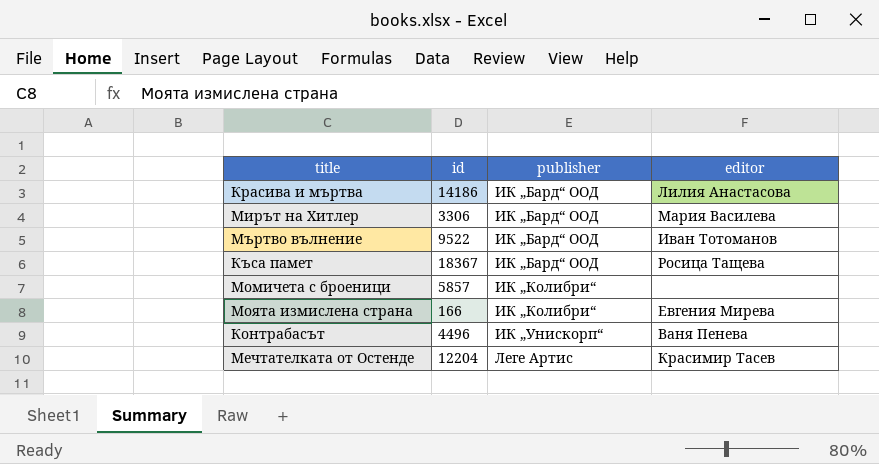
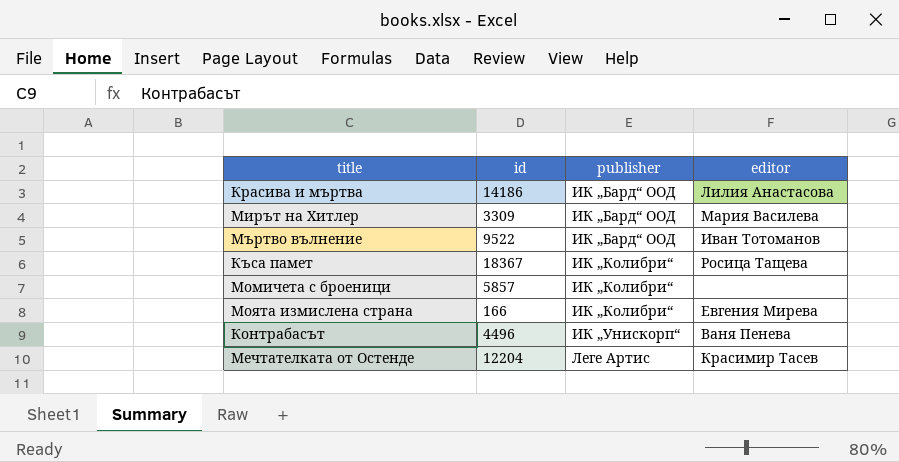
Мирът на Хитлер | id: 3306 -> 3309
Къса памет | publisher: ИК „Бард“ ООД -> ИК „Колибри“

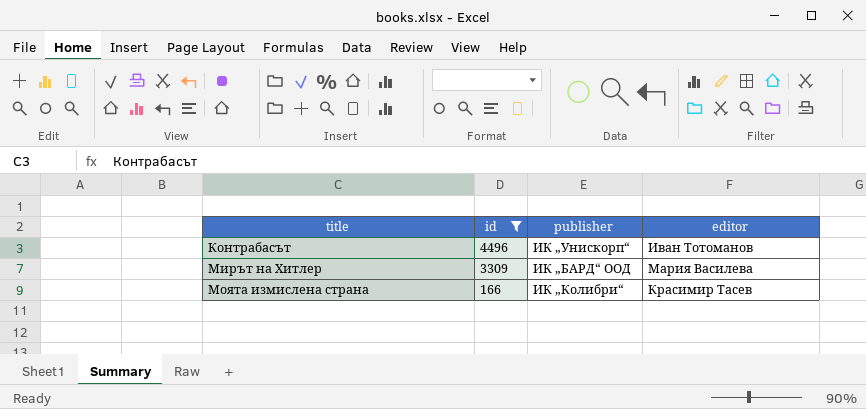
filter: none -> id <= 4496
row order: publisher ascending -> title ascending
Контрабасът | editor: Ваня Пенева -> Иван Тотоманов
Мирът на Хитлер | publisher: ИК „Бард“ ООД -> ИК „БАРД“ ООД
Моята измислена страна | editor: Евгения Мирева -> Красимир Тасев

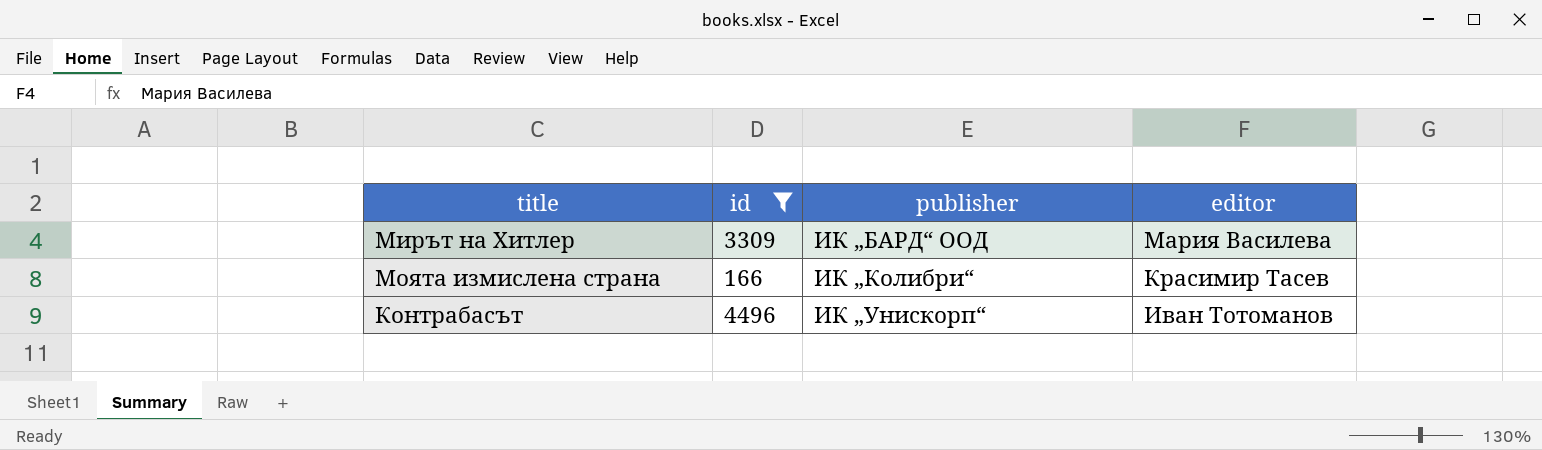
row order: title ascending -> publisher ascending

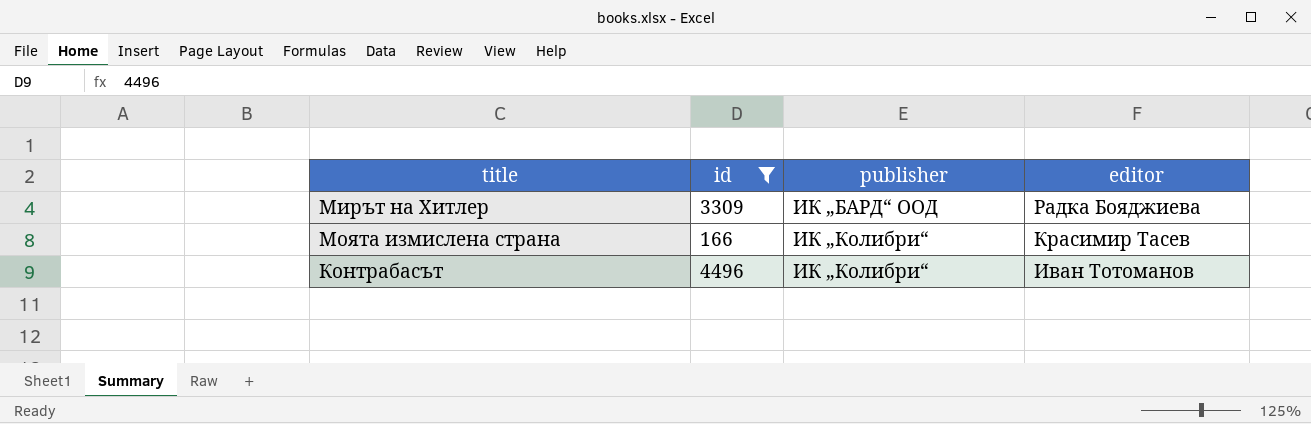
Мирът на Хитлер | editor: Мария Василева -> Радка Бояджиева
Контрабасът | publisher: ИК „Унискорп“ -> ИК „Колибри“

